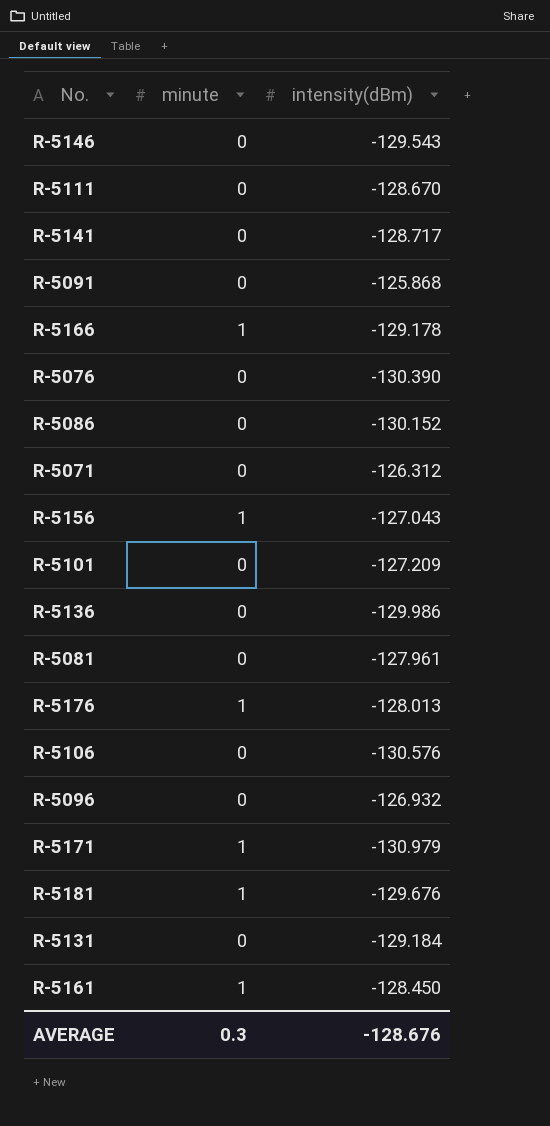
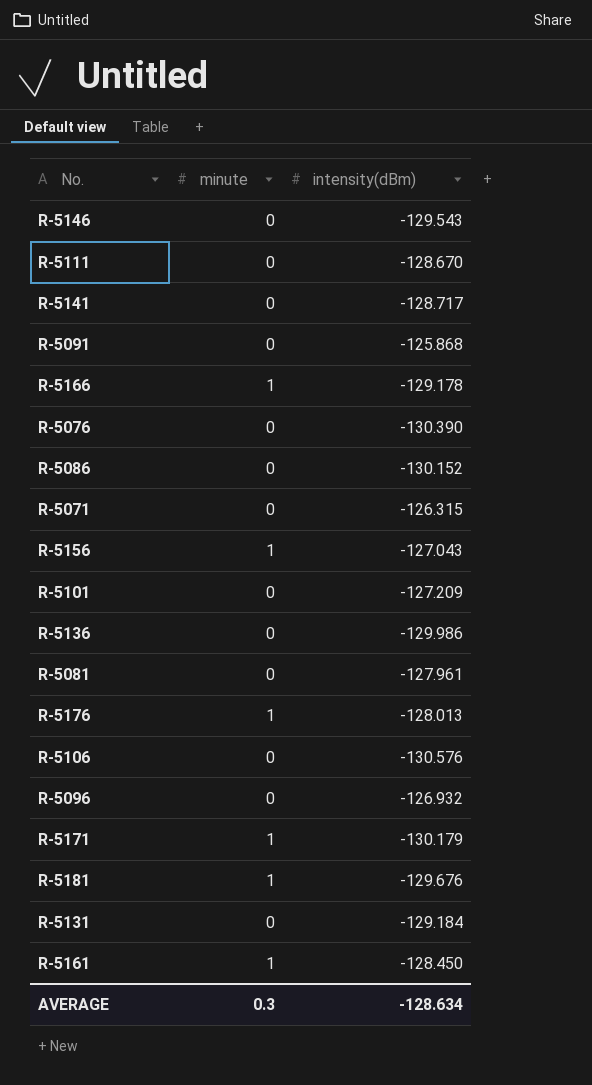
R-5071 | intensity(dBm): -126.312 -> -126.315
R-5171 | intensity(dBm): -130.979 -> -130.179
AVERAGE | intensity(dBm): -128.676 -> -128.634

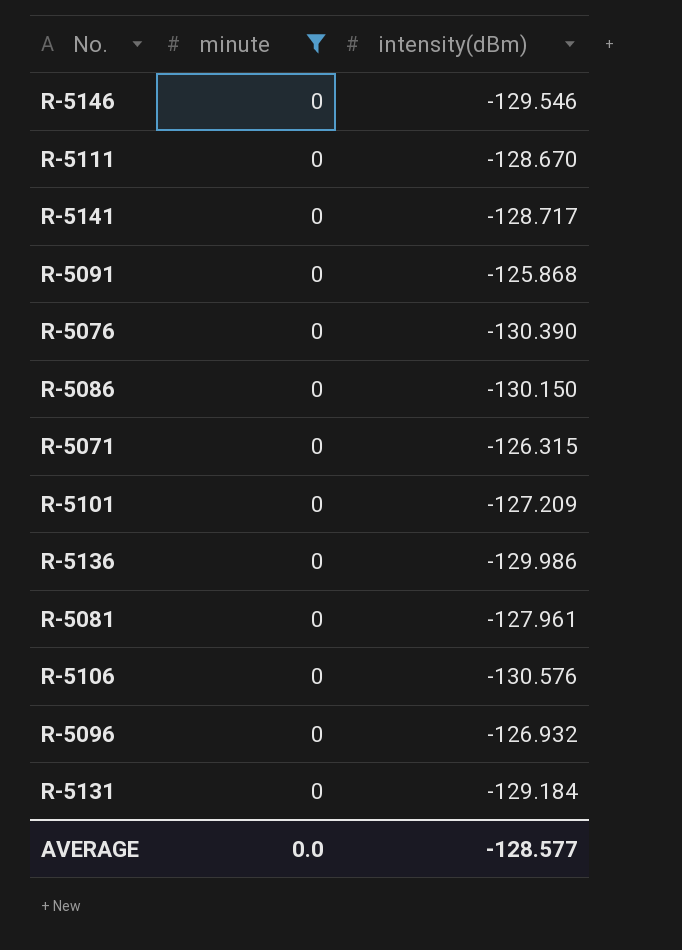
filter: none -> minute = 0
R-5146 | intensity(dBm): -129.543 -> -129.546
R-5086 | intensity(dBm): -130.152 -> -130.150
AVERAGE | minute: 0.3 -> 0.0
AVERAGE | intensity(dBm): -128.634 -> -128.577

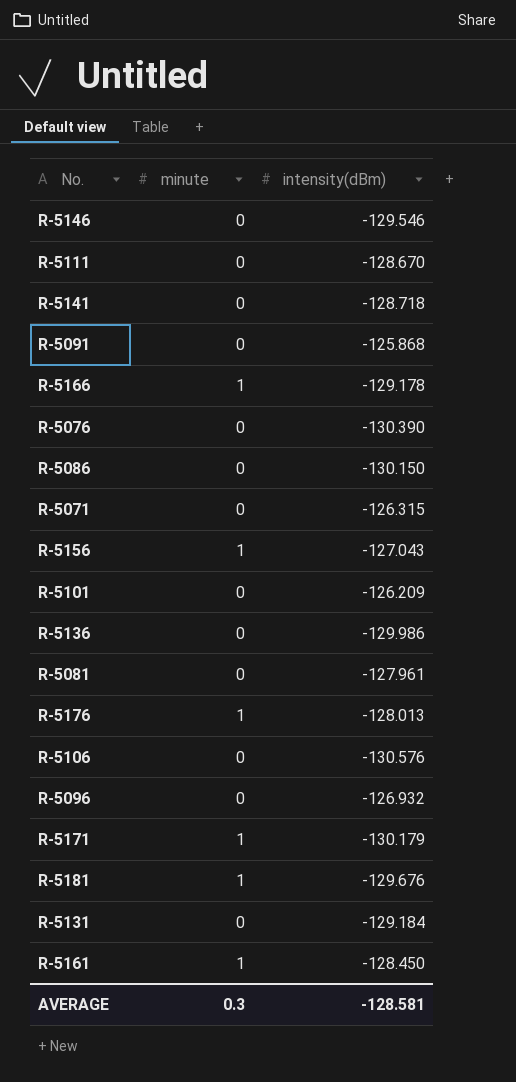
filter: minute = 0 -> none
R-5141 | intensity(dBm): -128.717 -> -128.718
R-5101 | intensity(dBm): -127.209 -> -126.209
AVERAGE | minute: 0.0 -> 0.3
AVERAGE | intensity(dBm): -128.577 -> -128.581

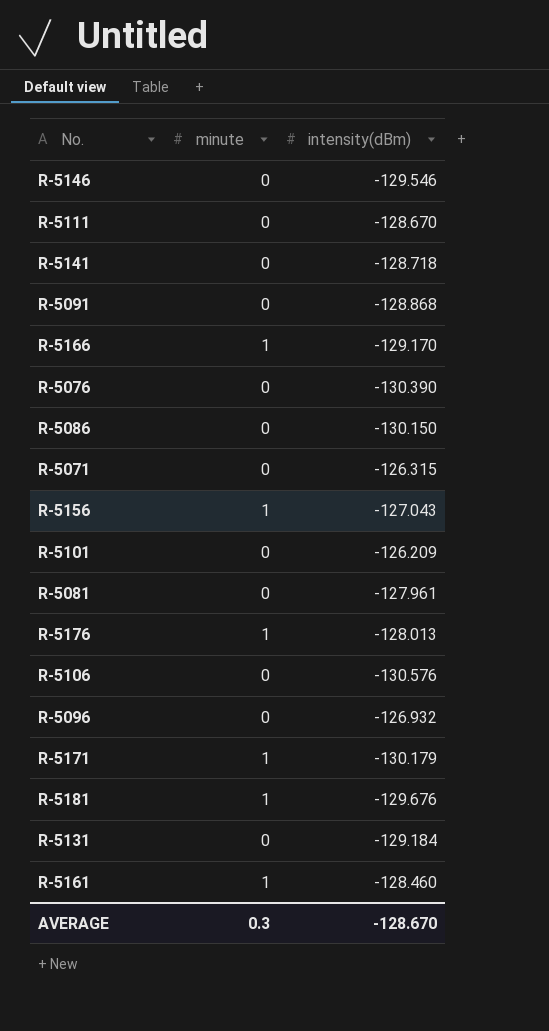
row R-5136: 0 | -129.986 -> none
R-5091 | intensity(dBm): -125.868 -> -128.868
R-5166 | intensity(dBm): -129.178 -> -129.170
R-5161 | intensity(dBm): -128.450 -> -128.460
AVERAGE | intensity(dBm): -128.581 -> -128.670

